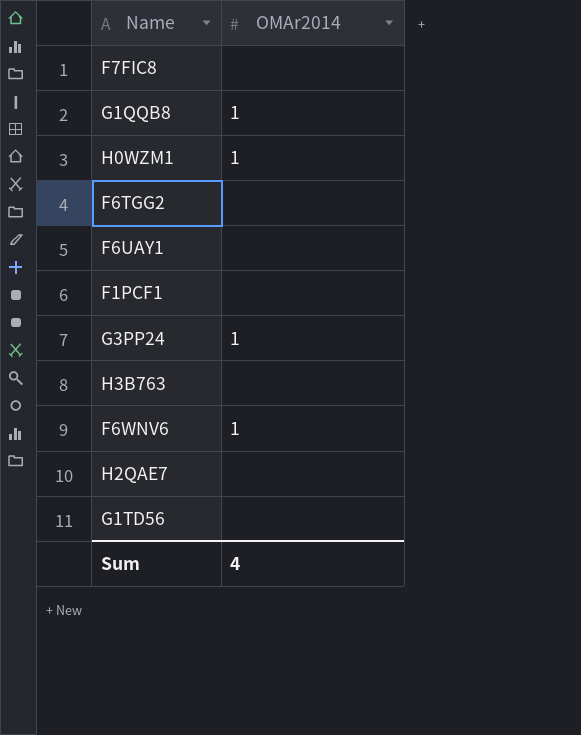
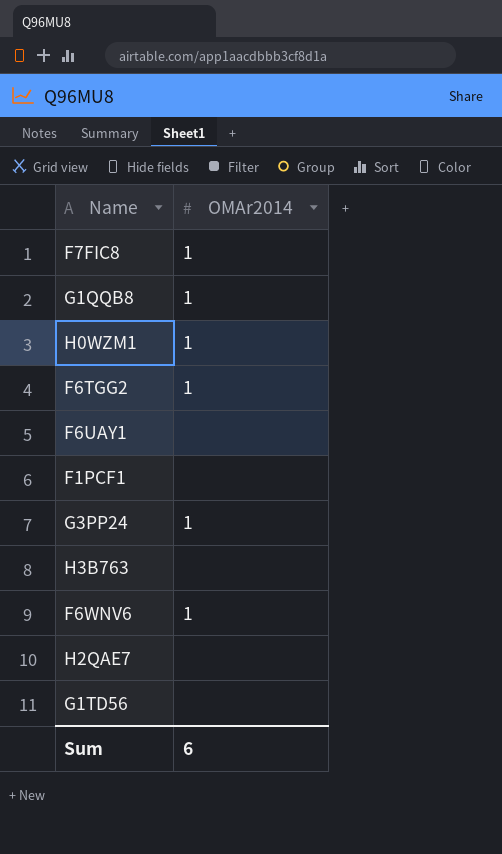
F7FIC8 | OMAr2014: none -> 1
F6TGG2 | OMAr2014: none -> 1
Sum | OMAr2014: 4 -> 6

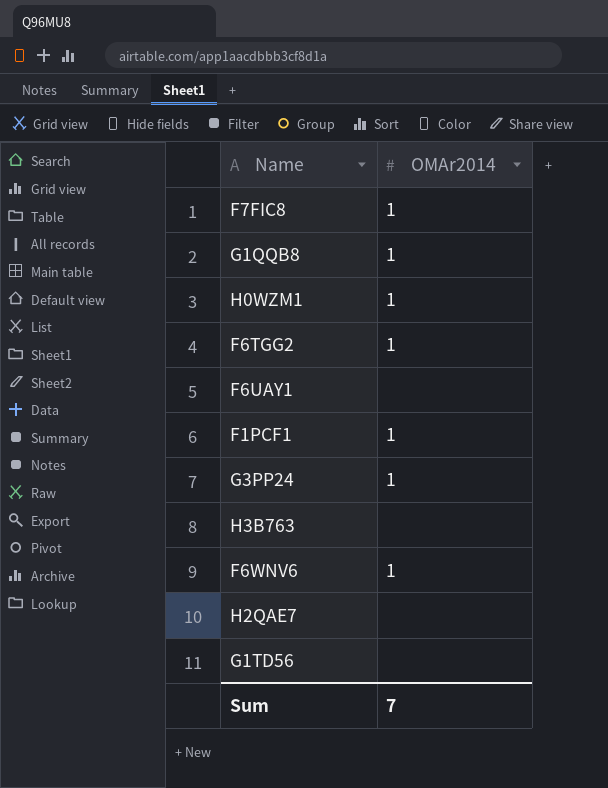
F1PCF1 | OMAr2014: none -> 1
Sum | OMAr2014: 6 -> 7

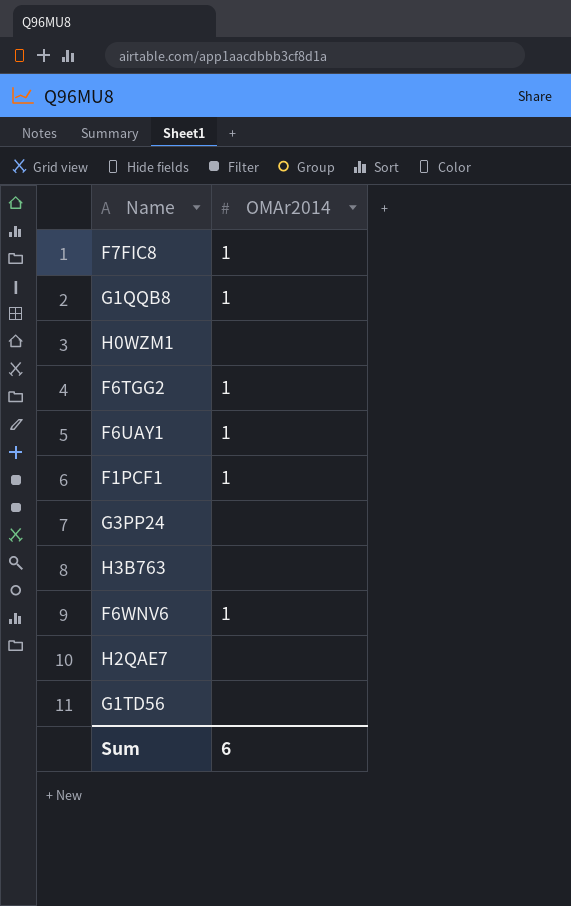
H0WZM1 | OMAr2014: 1 -> none
F6UAY1 | OMAr2014: none -> 1
G3PP24 | OMAr2014: 1 -> none
Sum | OMAr2014: 7 -> 6

